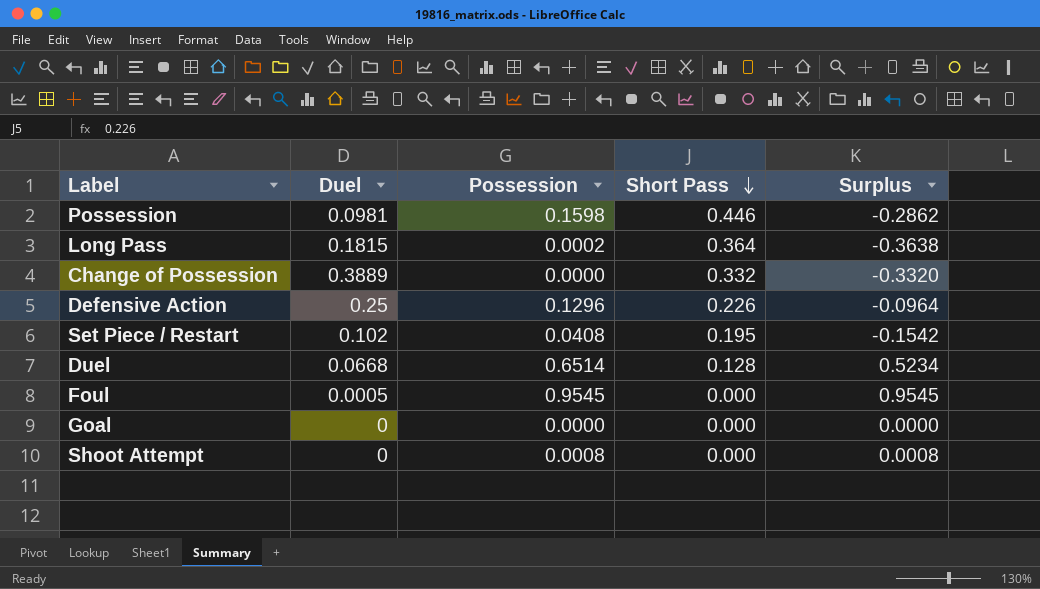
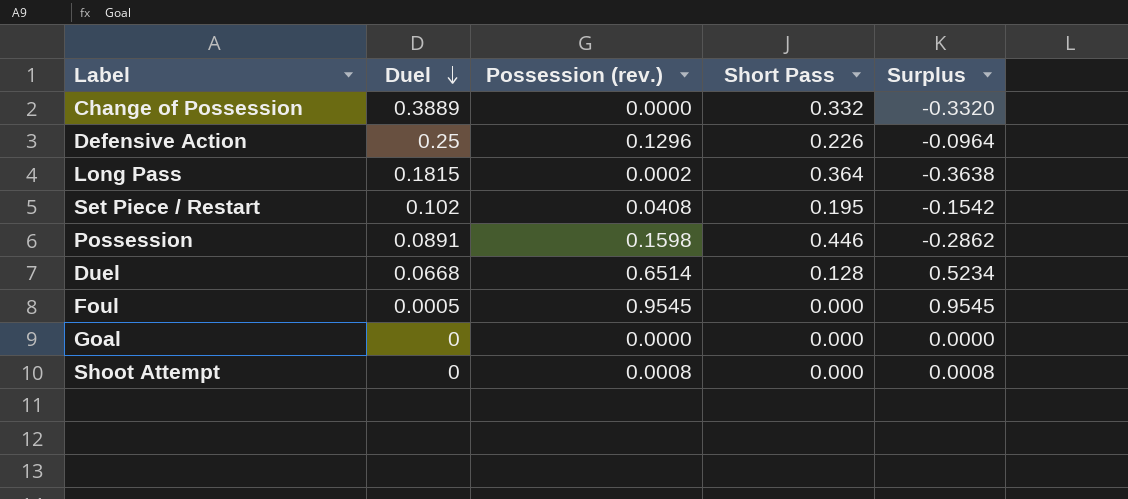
row order: Short Pass descending -> Duel descending
column name: Possession -> Possession (rev.)
Possession | Duel: 0.0981 -> 0.0891

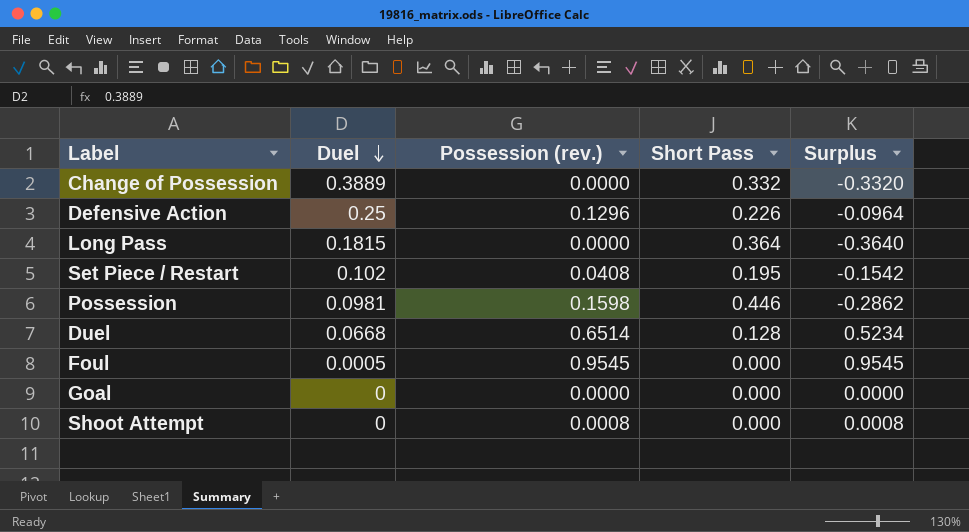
Long Pass | Possession (rev.): 0.0002 -> 0.0000
Long Pass | Surplus: -0.3638 -> -0.3640
Possession | Duel: 0.0891 -> 0.0981

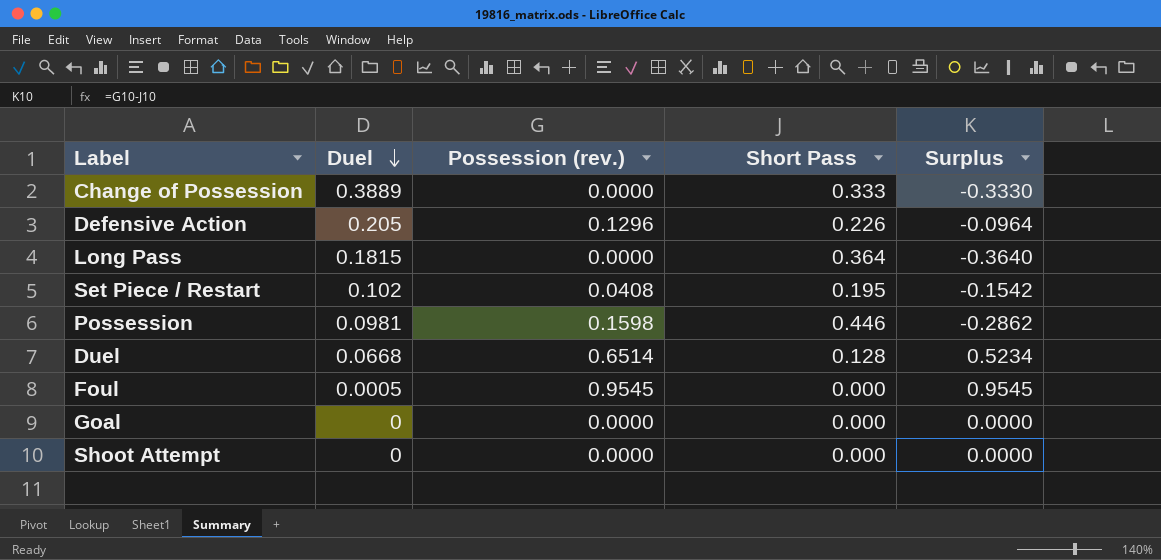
Change of Possession | Short Pass: 0.332 -> 0.333
Change of Possession | Surplus: -0.3320 -> -0.3330
Defensive Action | Duel: 0.25 -> 0.205
Shoot Attempt | Possession (rev.): 0.0008 -> 0.0000
Shoot Attempt | Surplus: 0.0008 -> 0.0000

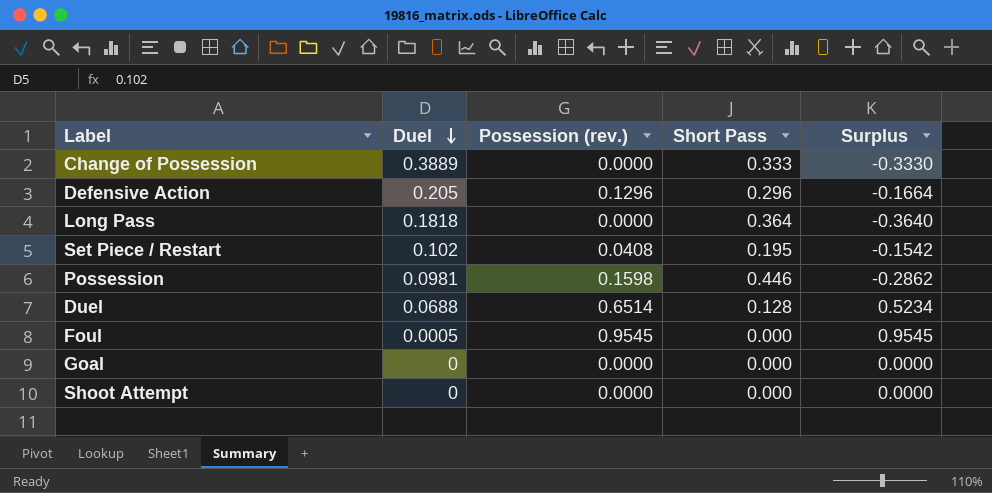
Defensive Action | Short Pass: 0.226 -> 0.296
Defensive Action | Surplus: -0.0964 -> -0.1664
Long Pass | Duel: 0.1815 -> 0.1818
Duel | Duel: 0.0668 -> 0.0688

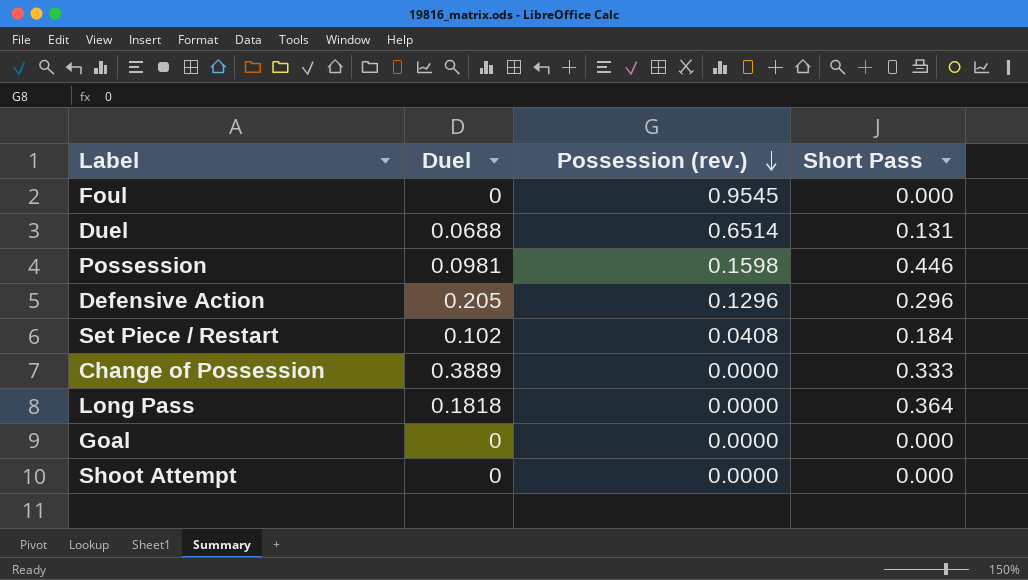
row order: Duel descending -> Possession (rev.) descending
column Surplus | formula: [Possession (rev.)] - [Short Pass] -> none
Foul | Duel: 0.0005 -> 0
Duel | Short Pass: 0.128 -> 0.131
Set Piece / Restart | Short Pass: 0.195 -> 0.184

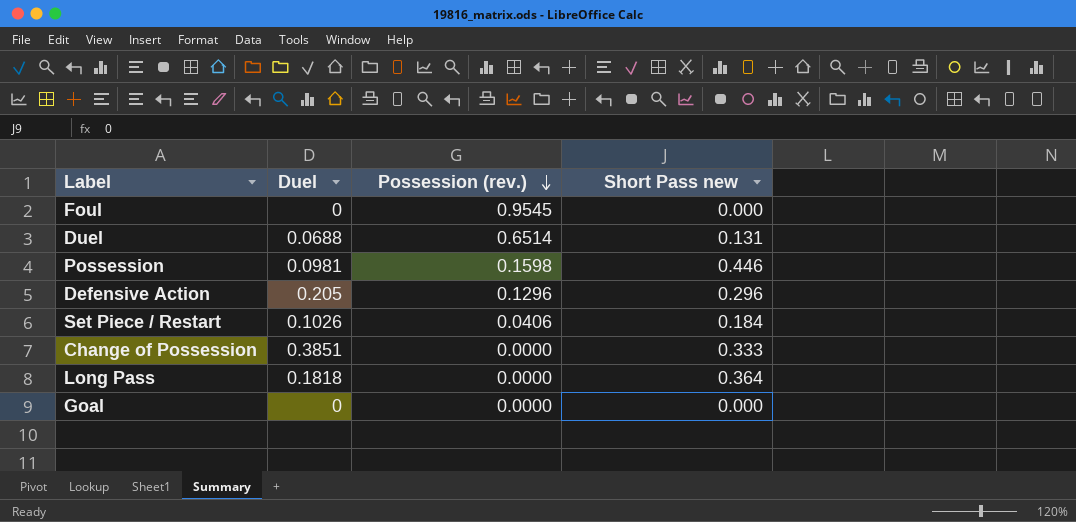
column name: Short Pass -> Short Pass new
row Shoot Attempt: 0 | 0.0000 | 0.000 -> none
Set Piece / Restart | Duel: 0.102 -> 0.1026
Set Piece / Restart | Possession (rev.): 0.0408 -> 0.0406
Change of Possession | Duel: 0.3889 -> 0.3851

